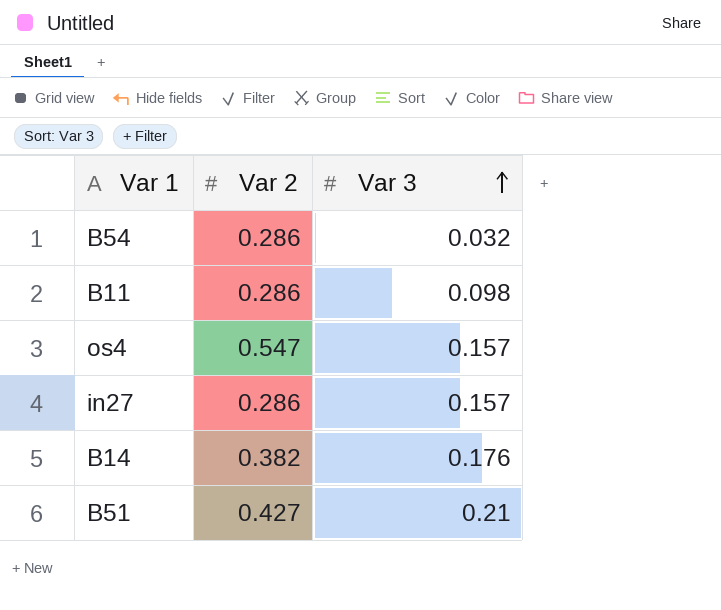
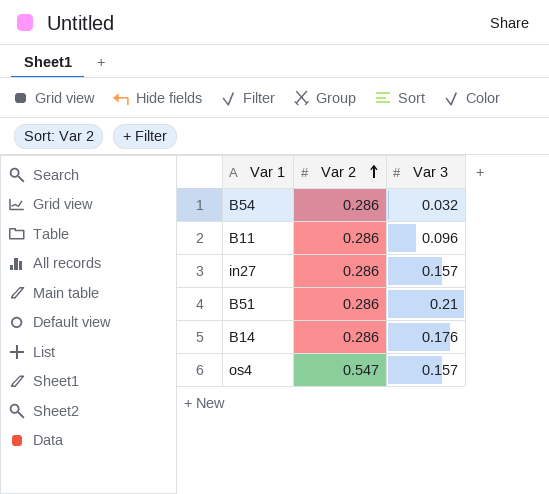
row order: Var 3 ascending -> Var 2 ascending
B11 | Var 3: 0.098 -> 0.096
B51 | Var 2: 0.427 -> 0.286
B14 | Var 2: 0.382 -> 0.286

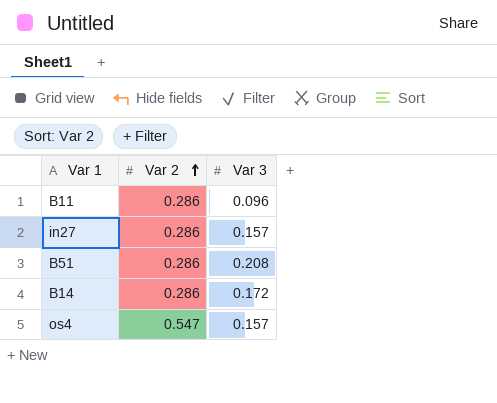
row B54: 0.286 | 0.032 -> none
B51 | Var 3: 0.21 -> 0.208
B14 | Var 3: 0.176 -> 0.172

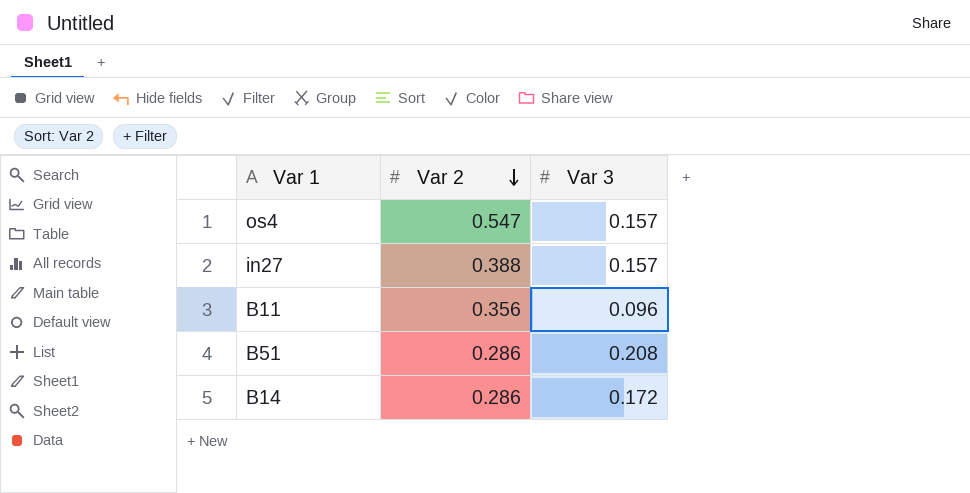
row order: Var 2 ascending -> Var 2 descending
in27 | Var 2: 0.286 -> 0.388
B11 | Var 2: 0.286 -> 0.356

